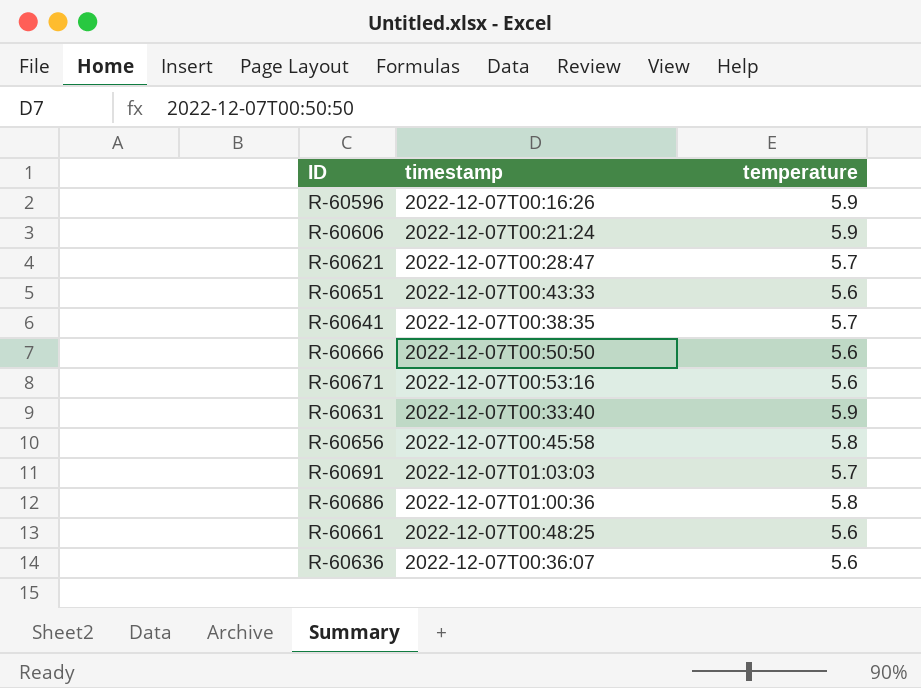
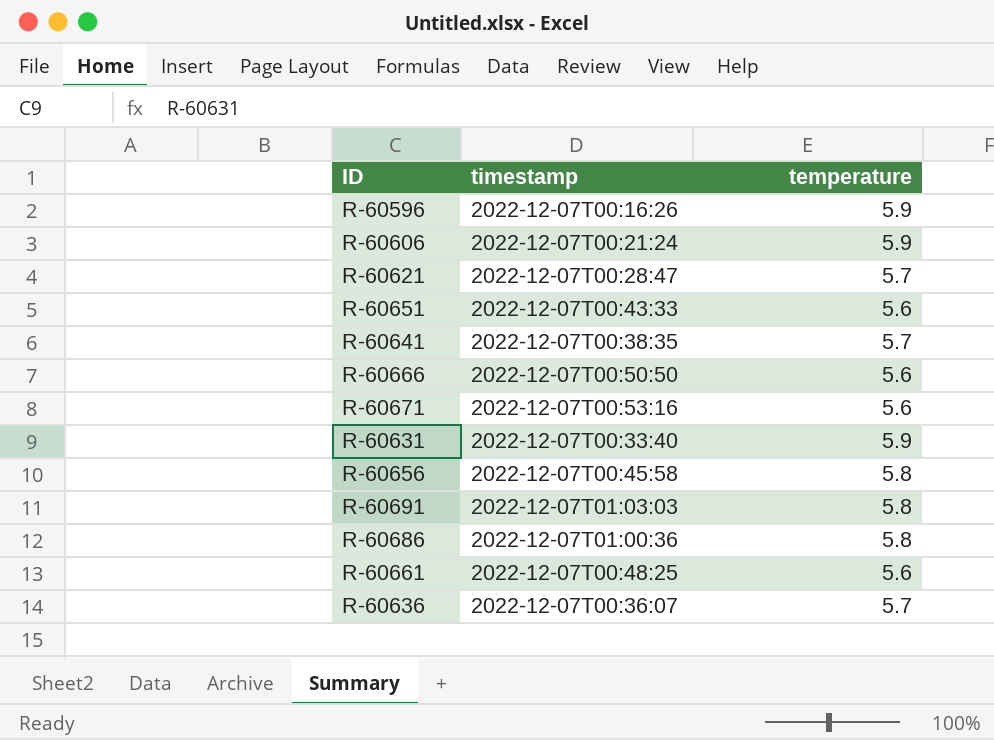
R-60691 | temperature: 5.7 -> 5.8
R-60636 | temperature: 5.6 -> 5.7

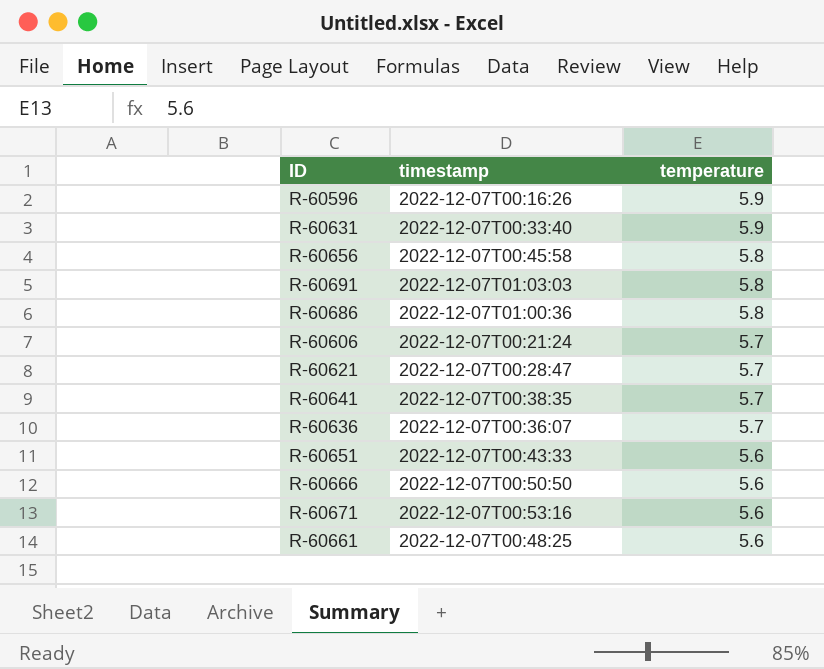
row order: none -> temperature descending
R-60606 | temperature: 5.9 -> 5.7

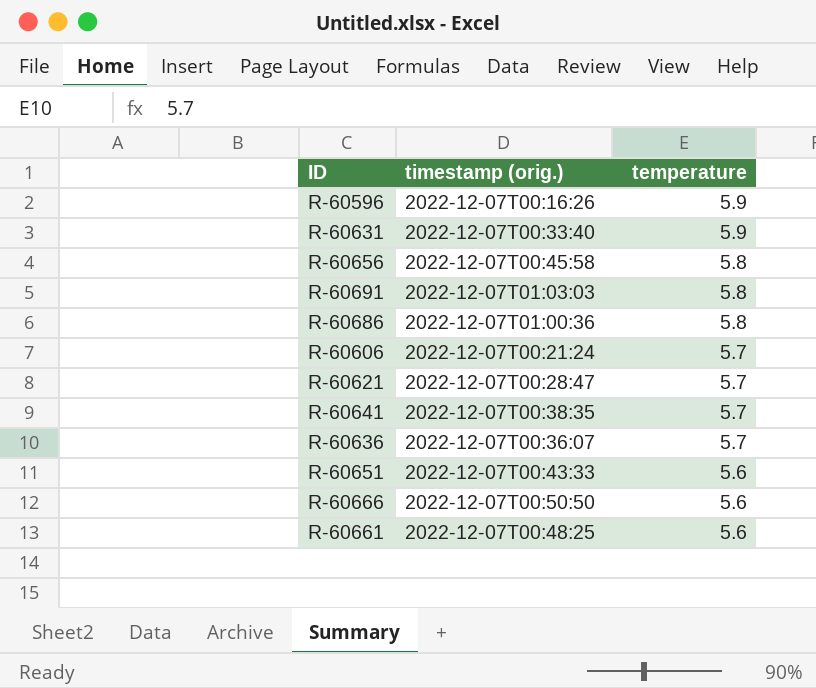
column name: timestamp -> timestamp (orig.)
row R-60671: 2022-12-07T00:53:16 | 5.6 -> none

